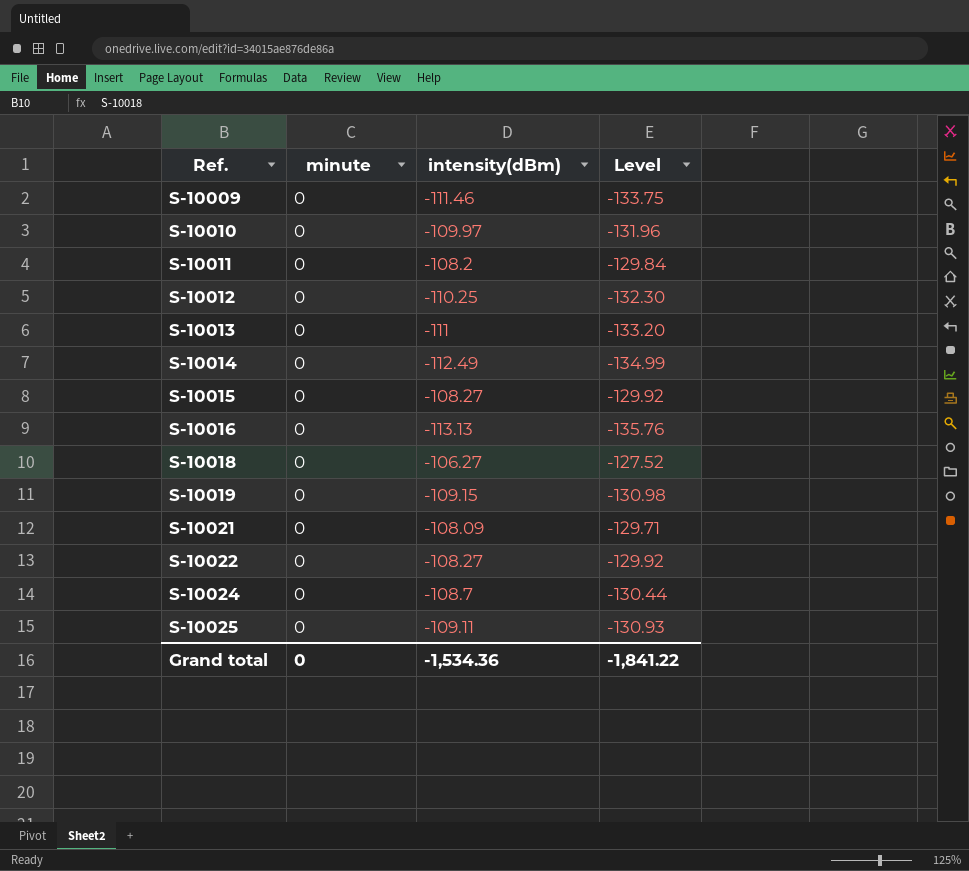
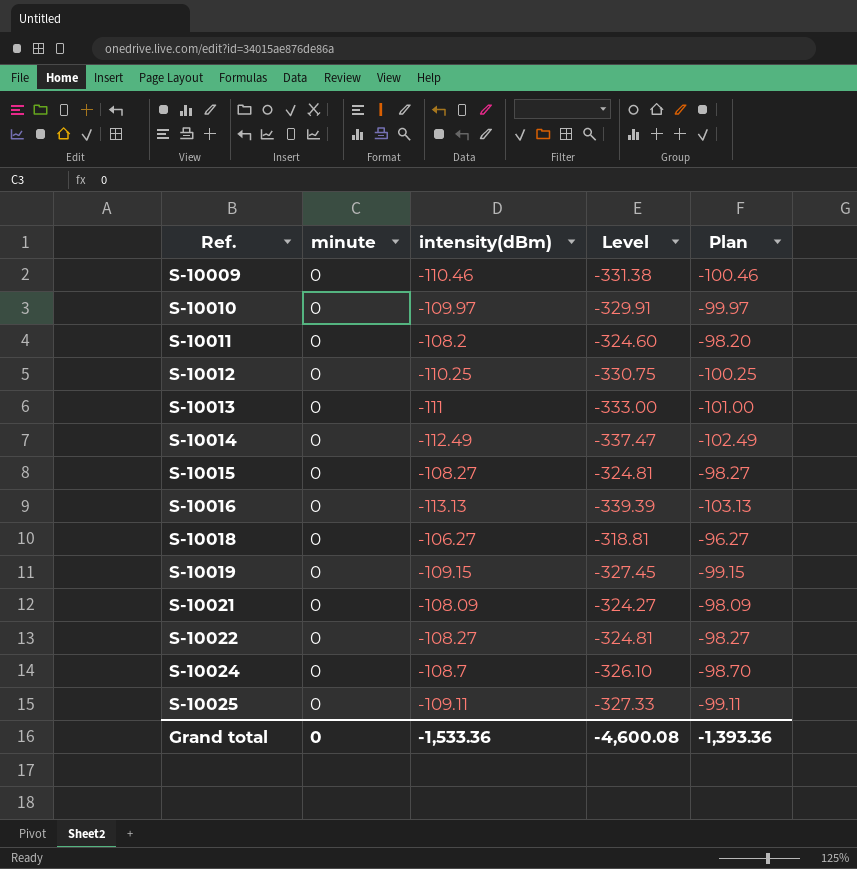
column Level | formula: [intensity(dBm)] * 1.2 -> [intensity(dBm)] * 3
column Plan | formula: none -> [intensity(dBm)] + 10
S-10009 | intensity(dBm): -111.46 -> -110.46
Grand total | intensity(dBm): -1,534.36 -> -1,533.36
Grand total | Level: -1,841.22 -> -4,600.08

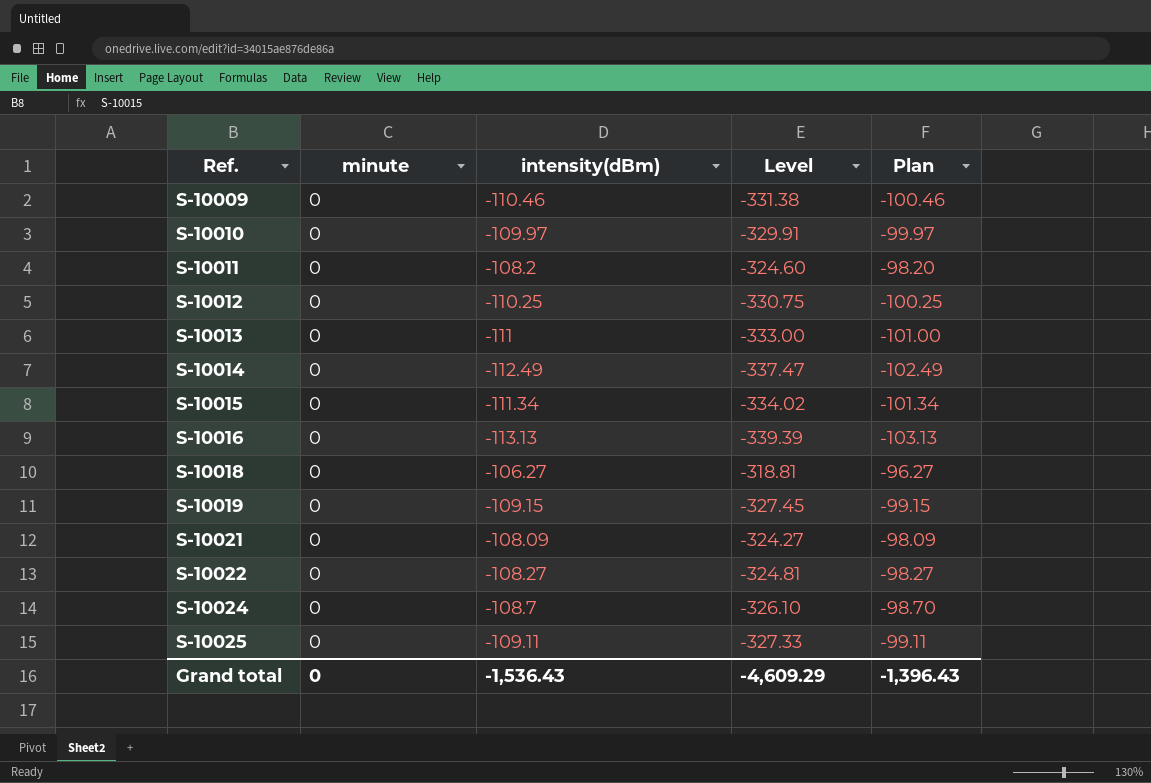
S-10015 | intensity(dBm): -108.27 -> -111.34
S-10015 | Level: -324.81 -> -334.02
S-10015 | Plan: -98.27 -> -101.34
Grand total | intensity(dBm): -1,533.36 -> -1,536.43
Grand total | Level: -4,600.08 -> -4,609.29
Grand total | Plan: -1,393.36 -> -1,396.43

